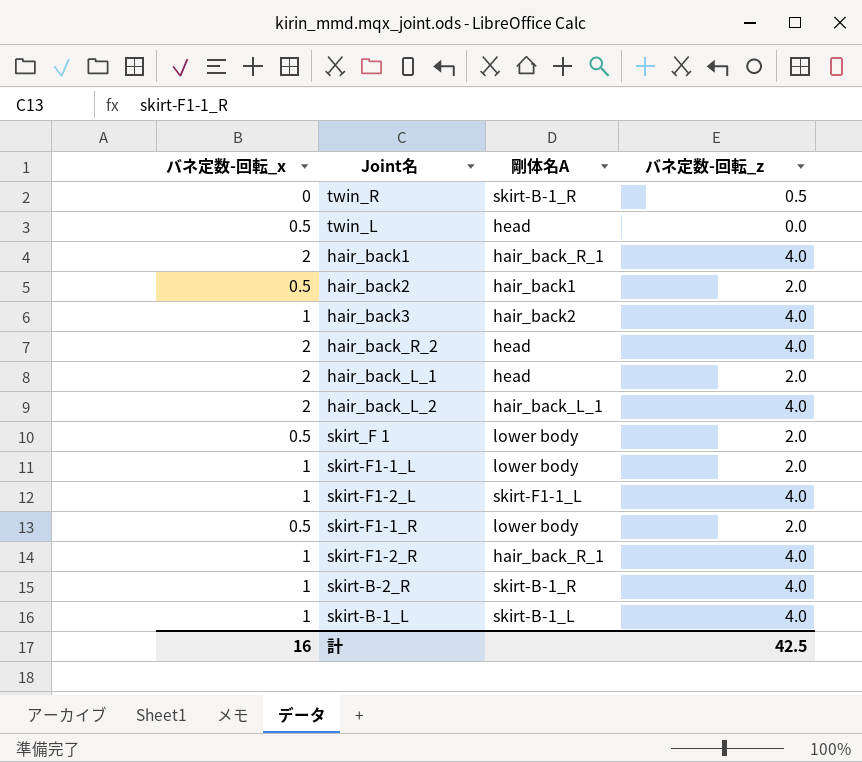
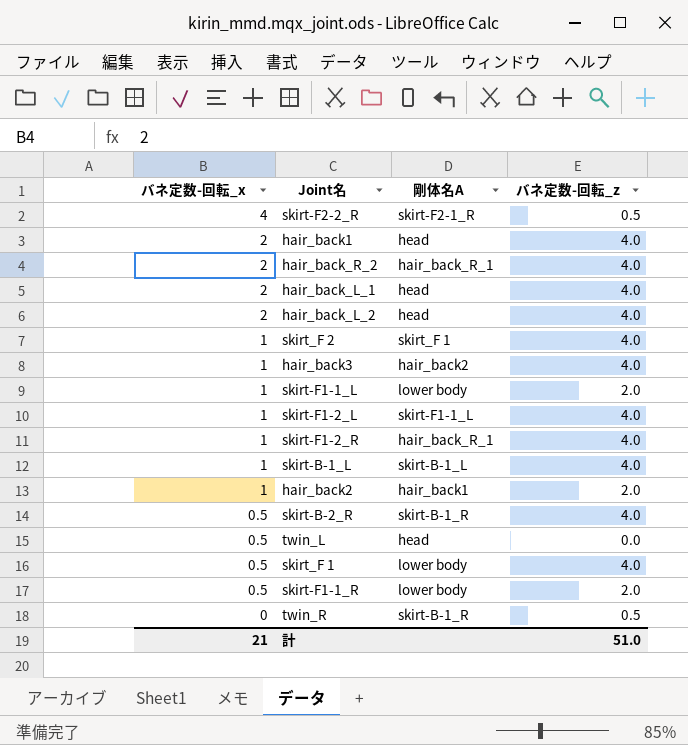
row order: none -> バネ定数-回転_x descending
row skirt-F2-2_R: none -> 4 | skirt-F2-1_R | 0.5
hair_back1 | 剛体名A: hair_back_R_1 -> head
hair_back_R_2 | 剛体名A: head -> hair_back_R_1
hair_back_L_1 | バネ定数-回転_z: 2.0 -> 4.0
hair_back_L_2 | 剛体名A: hair_back_L_1 -> head
row skirt_F 2: none -> 1 | skirt_F 1 | 4.0
hair_back2 | バネ定数-回転_x: 0.5 -> 1
skirt-B-2_R | バネ定数-回転_x: 1 -> 0.5
skirt_F 1 | バネ定数-回転_z: 2.0 -> 4.0
計 | バネ定数-回転_x: 16 -> 21
計 | バネ定数-回転_z: 42.5 -> 51.0

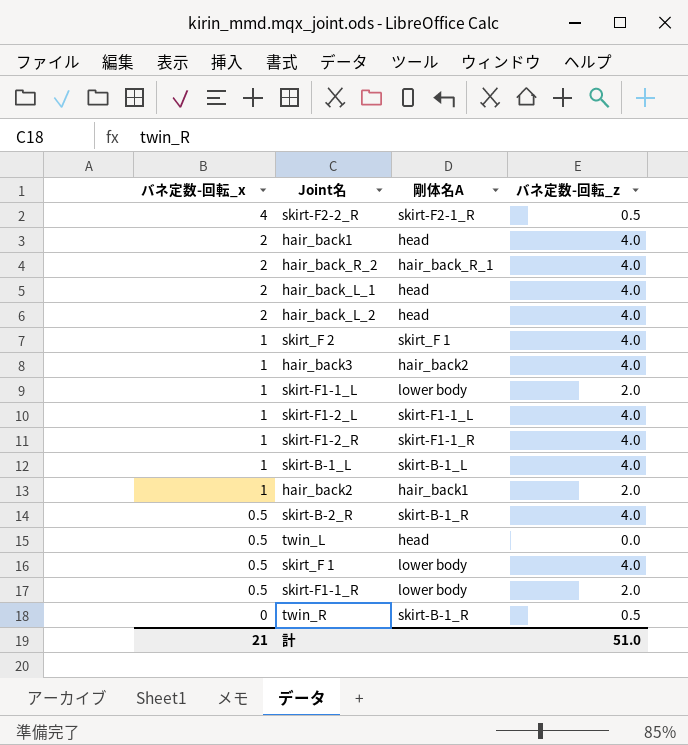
skirt-F1-2_R | 剛体名A: hair_back_R_1 -> skirt-F1-1_R

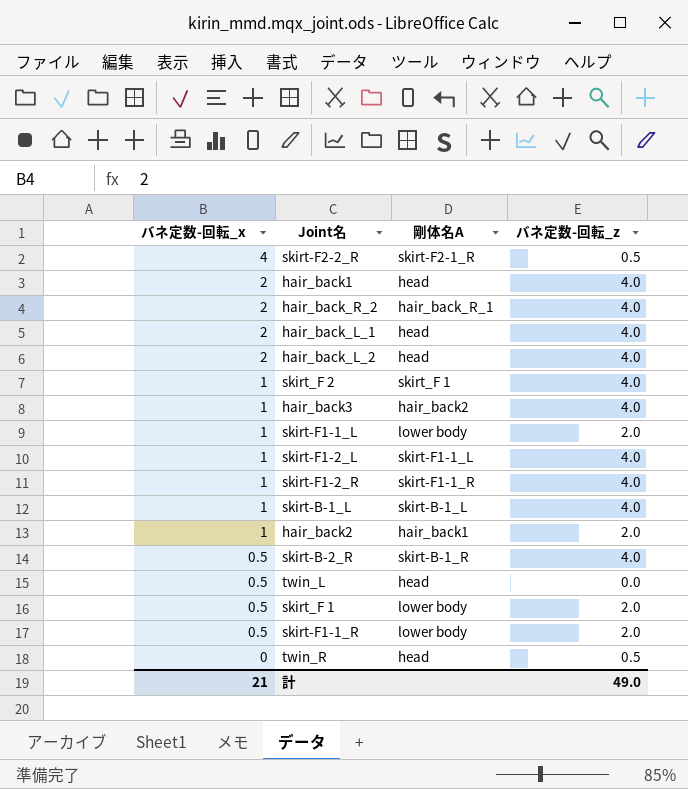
skirt_F 1 | バネ定数-回転_z: 4.0 -> 2.0
twin_R | 剛体名A: skirt-B-1_R -> head
計 | バネ定数-回転_z: 51.0 -> 49.0

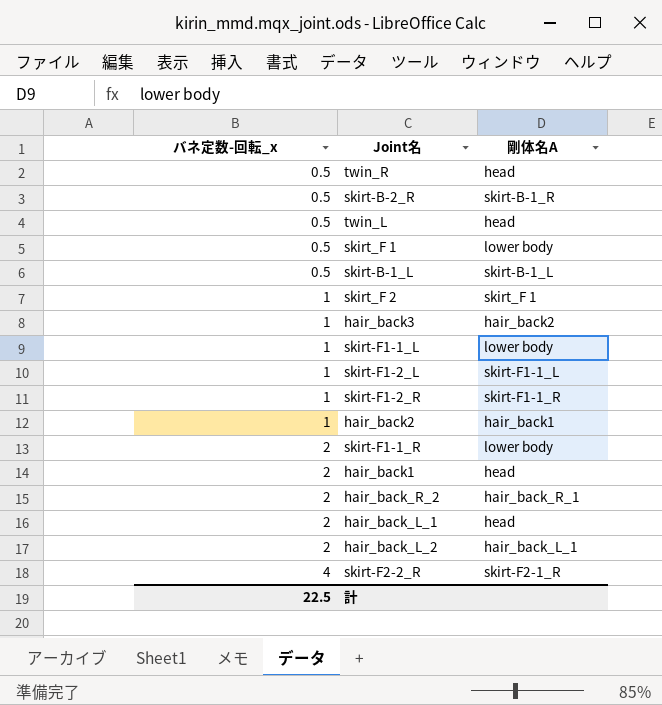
row order: バネ定数-回転_x descending -> バネ定数-回転_x ascending
column バネ定数-回転_z | position: 4 -> none
twin_R | バネ定数-回転_x: 0 -> 0.5
skirt-B-1_L | バネ定数-回転_x: 1 -> 0.5
skirt-F1-1_R | バネ定数-回転_x: 0.5 -> 2
hair_back_L_2 | 剛体名A: head -> hair_back_L_1
計 | バネ定数-回転_x: 21 -> 22.5

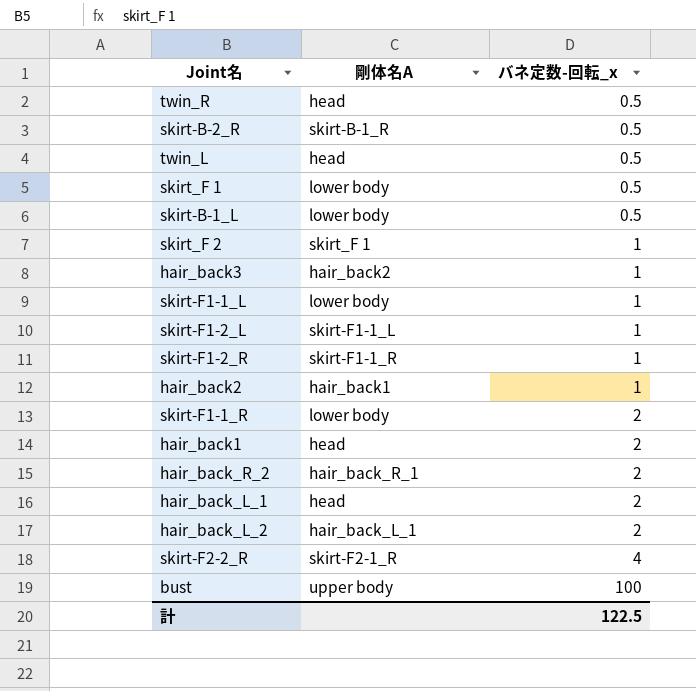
column バネ定数-回転_x | position: 1 -> 3
skirt-B-1_L | 剛体名A: skirt-B-1_L -> lower body
row bust: none -> upper body | 100
計 | バネ定数-回転_x: 22.5 -> 122.5

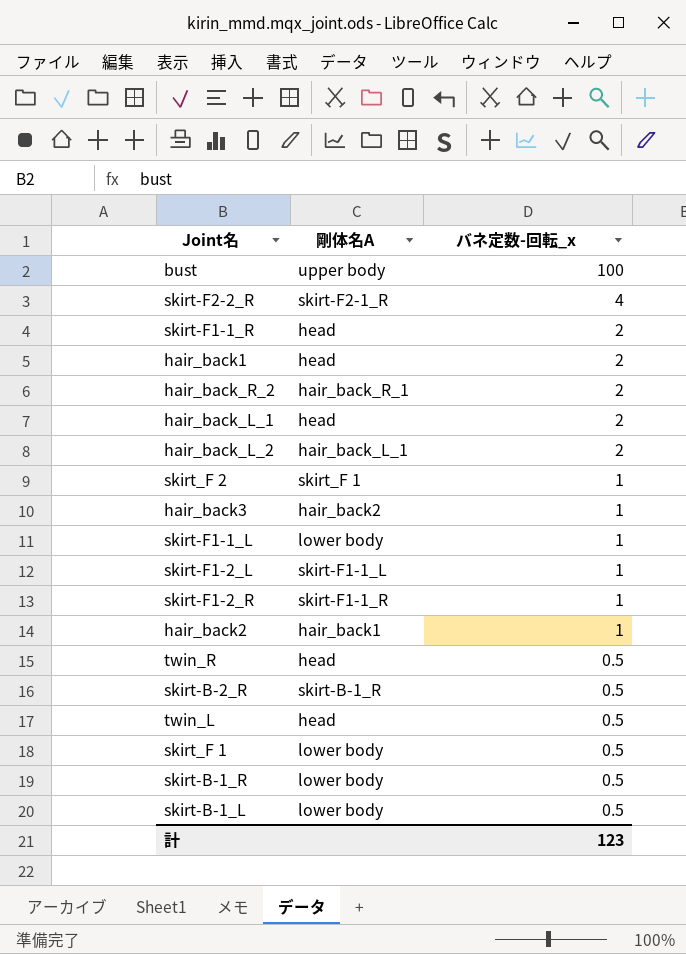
row order: バネ定数-回転_x ascending -> バネ定数-回転_x descending
skirt-F1-1_R | 剛体名A: lower body -> head
row skirt-B-1_R: none -> lower body | 0.5
計 | バネ定数-回転_x: 122.5 -> 123

